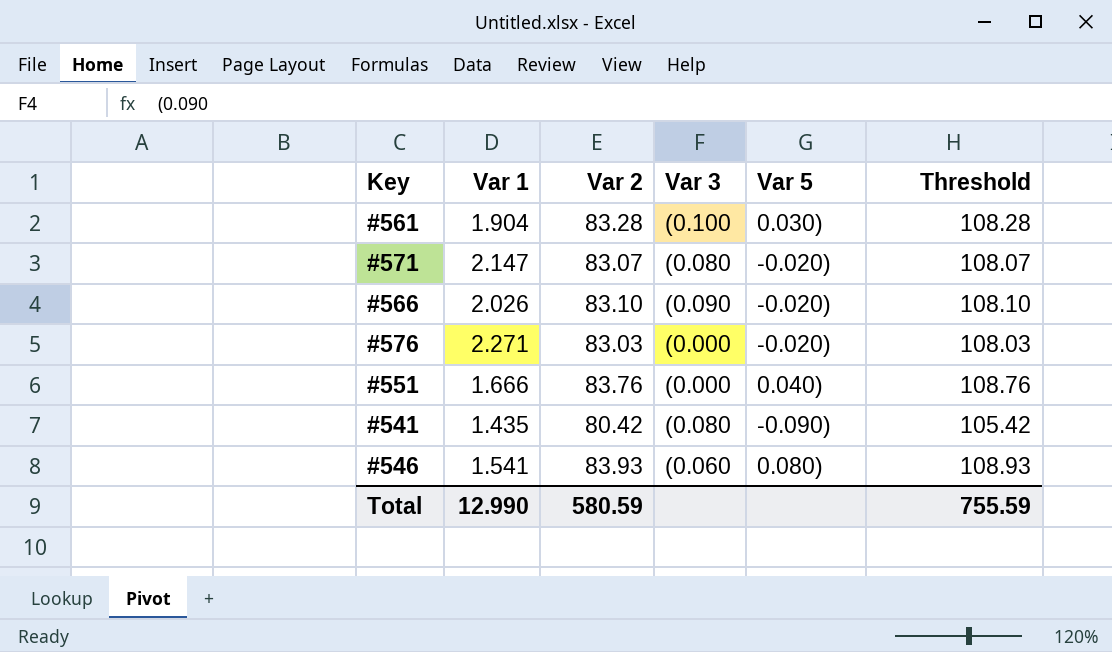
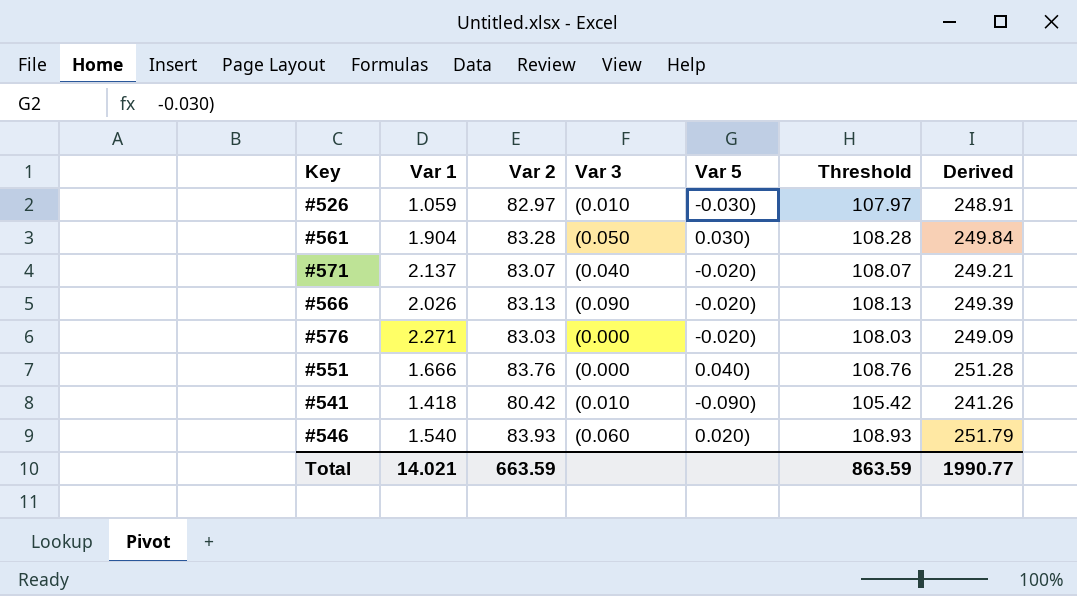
column Derived | formula: none -> [Var 2] * 3
row #526: none -> 1.059 | 82.97 | (0.010 | -0.030) | 107.97 | 248.91
#561 | Var 3: (0.100 -> (0.050
#571 | Var 1: 2.147 -> 2.137
#571 | Var 3: (0.080 -> (0.040
#566 | Var 2: 83.10 -> 83.13
#566 | Threshold: 108.10 -> 108.13
#541 | Var 1: 1.435 -> 1.418
#541 | Var 3: (0.080 -> (0.010
#546 | Var 1: 1.541 -> 1.540
#546 | Var 5: 0.080) -> 0.020)
Total | Var 1: 12.990 -> 14.021
Total | Var 2: 580.59 -> 663.59
Total | Threshold: 755.59 -> 863.59

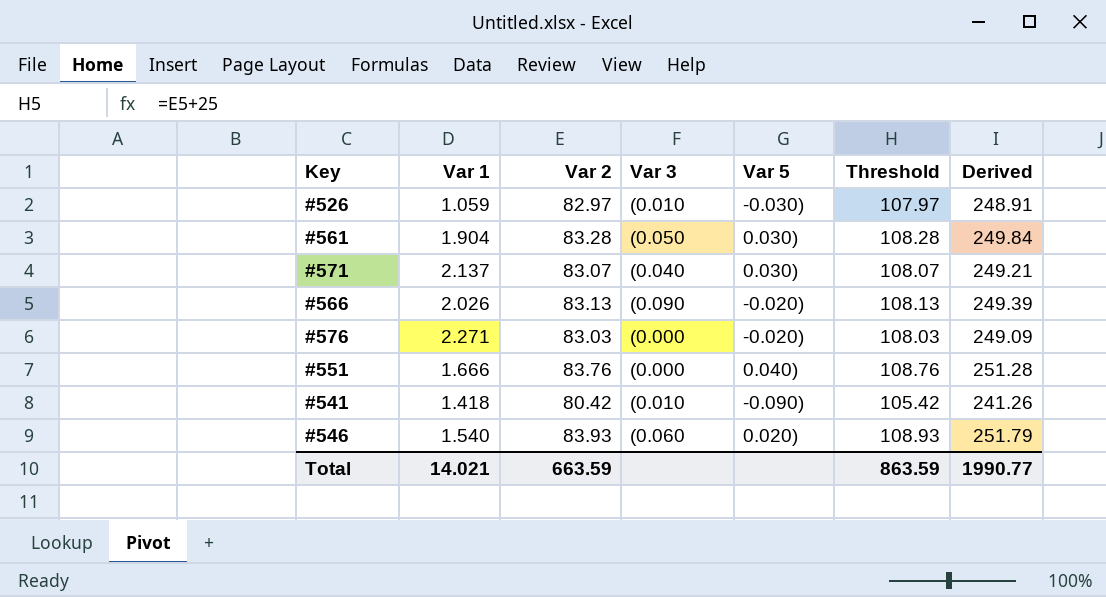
#571 | Var 5: -0.020) -> 0.030)

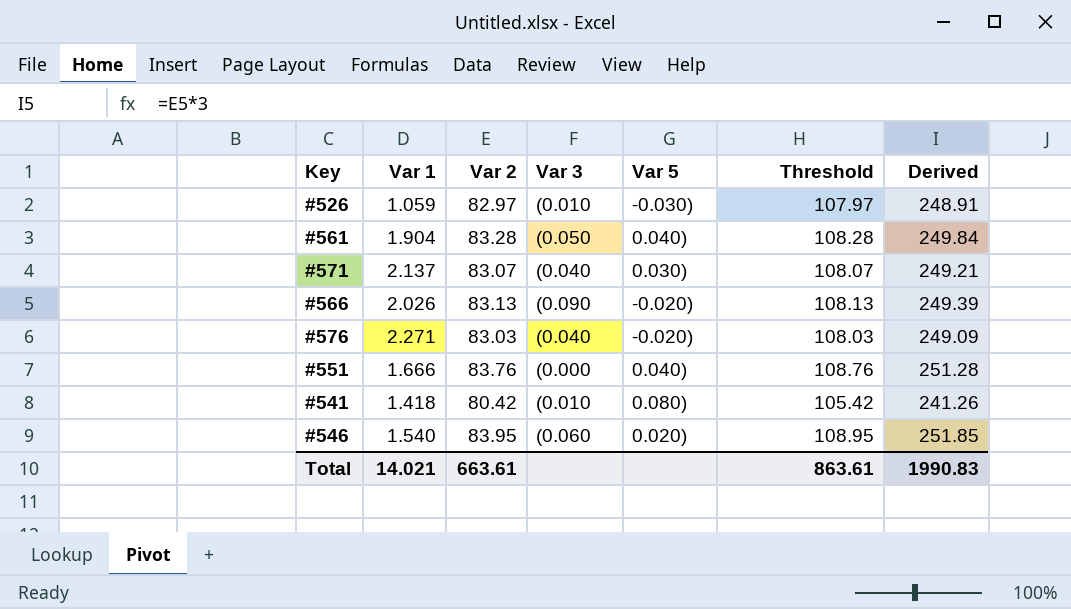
#561 | Var 5: 0.030) -> 0.040)
#576 | Var 3: (0.000 -> (0.040
#541 | Var 5: -0.090) -> 0.080)
#546 | Var 2: 83.93 -> 83.95
#546 | Threshold: 108.93 -> 108.95
#546 | Derived: 251.79 -> 251.85
Total | Var 2: 663.59 -> 663.61
Total | Threshold: 863.59 -> 863.61
Total | Derived: 1990.77 -> 1990.83

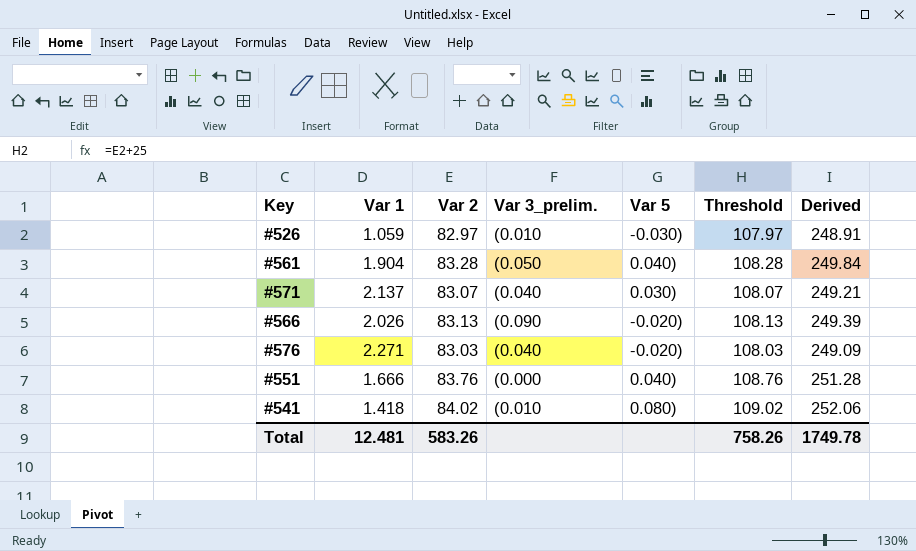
column name: Var 3 -> Var 3_prelim.
row #546: 1.540 | 83.95 | (0.060 | 0.020) | 108.95 | 251.85 -> none
#541 | Var 2: 80.42 -> 84.02
#541 | Threshold: 105.42 -> 109.02
#541 | Derived: 241.26 -> 252.06
Total | Var 1: 14.021 -> 12.481
Total | Var 2: 663.61 -> 583.26
Total | Threshold: 863.61 -> 758.26
Total | Derived: 1990.83 -> 1749.78

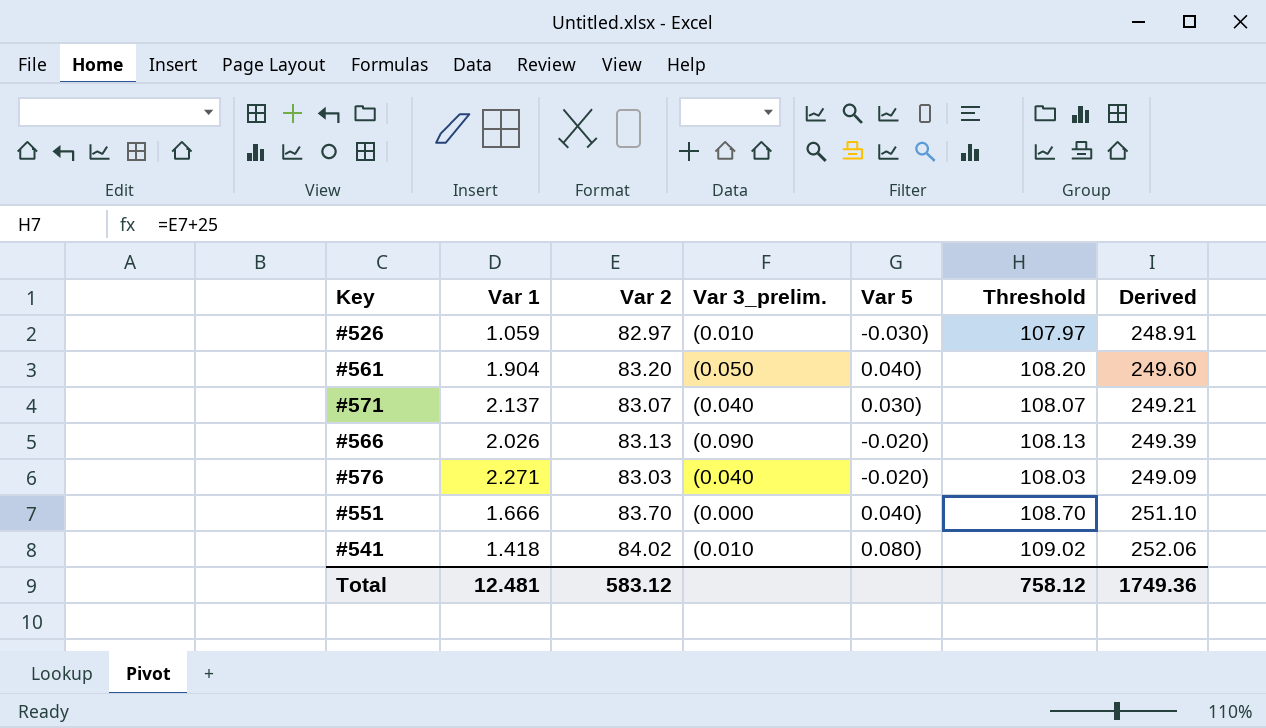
#561 | Var 2: 83.28 -> 83.20
#561 | Threshold: 108.28 -> 108.20
#561 | Derived: 249.84 -> 249.60
#551 | Var 2: 83.76 -> 83.70
#551 | Threshold: 108.76 -> 108.70
#551 | Derived: 251.28 -> 251.10
Total | Var 2: 583.26 -> 583.12
Total | Threshold: 758.26 -> 758.12
Total | Derived: 1749.78 -> 1749.36

